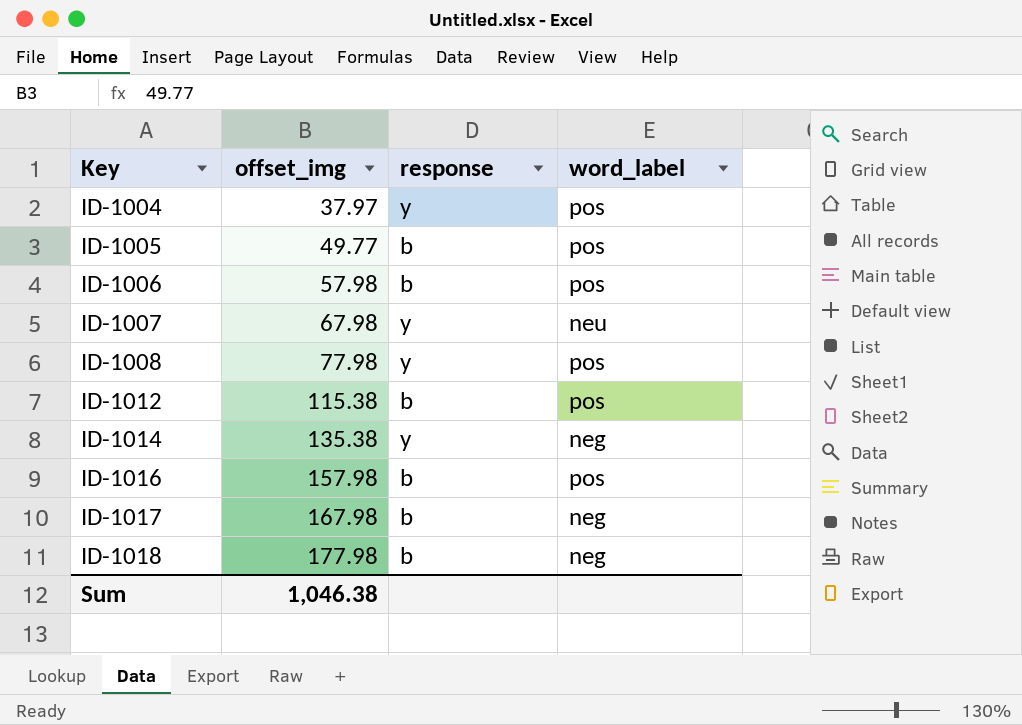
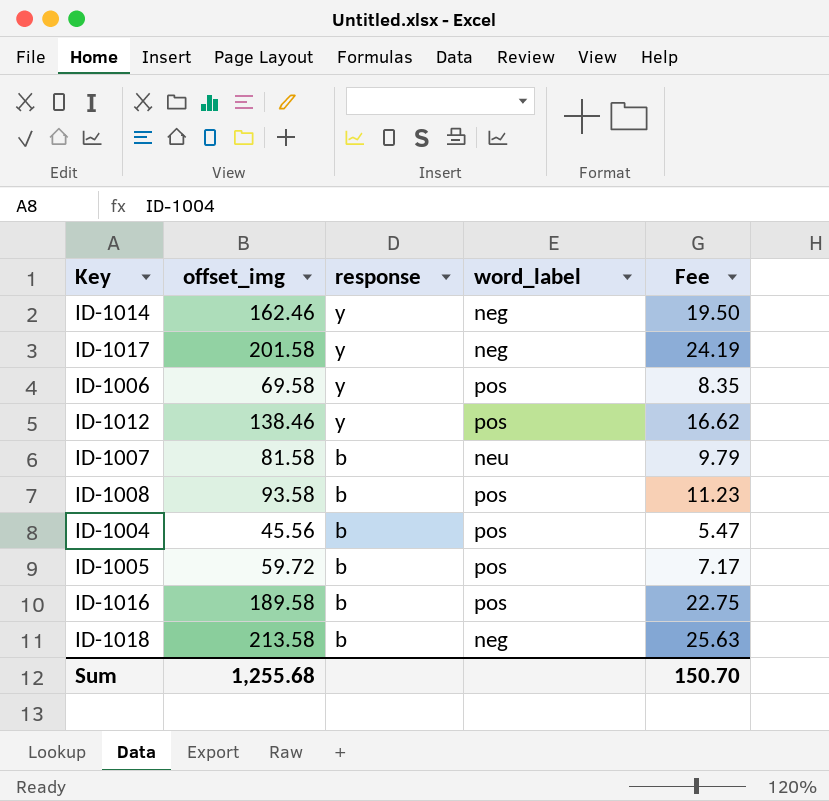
row order: Key ascending -> response descending
column Fee | formula: none -> [offset_img] * 0.12
ID-1014 | offset_img: 135.38 -> 162.46
ID-1017 | offset_img: 167.98 -> 201.58
ID-1017 | response: b -> y
ID-1006 | offset_img: 57.98 -> 69.58
ID-1006 | response: b -> y
ID-1012 | offset_img: 115.38 -> 138.46
ID-1012 | response: b -> y
ID-1007 | offset_img: 67.98 -> 81.58
ID-1007 | response: y -> b
ID-1008 | offset_img: 77.98 -> 93.58
ID-1008 | response: y -> b
ID-1004 | offset_img: 37.97 -> 45.56
ID-1004 | response: y -> b
ID-1005 | offset_img: 49.77 -> 59.72
ID-1016 | offset_img: 157.98 -> 189.58
ID-1018 | offset_img: 177.98 -> 213.58
Sum | offset_img: 1,046.38 -> 1,255.68

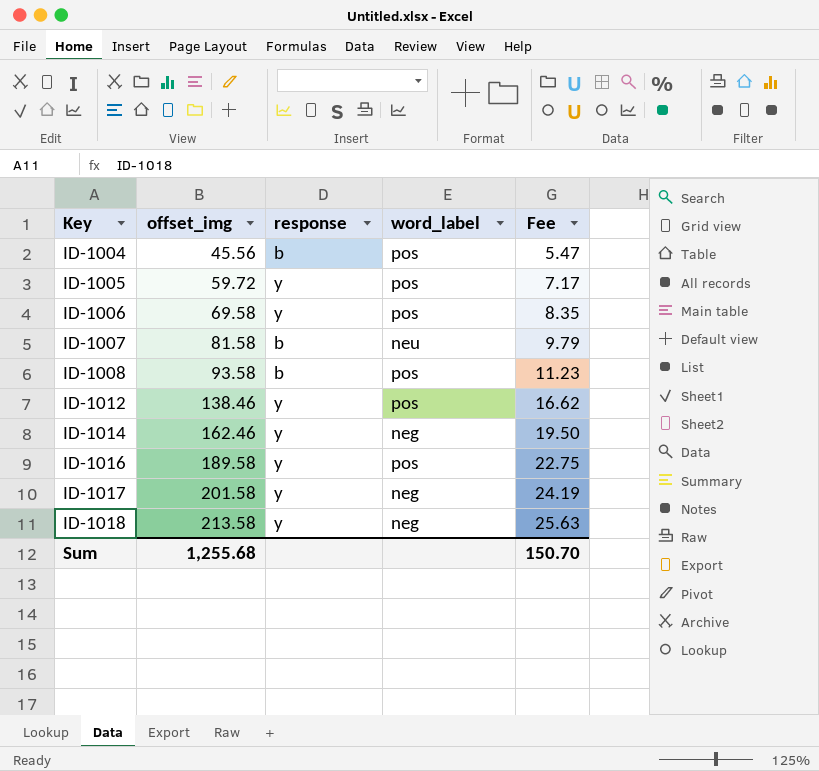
row order: response descending -> Key ascending
ID-1005 | response: b -> y
ID-1016 | response: b -> y
ID-1018 | response: b -> y

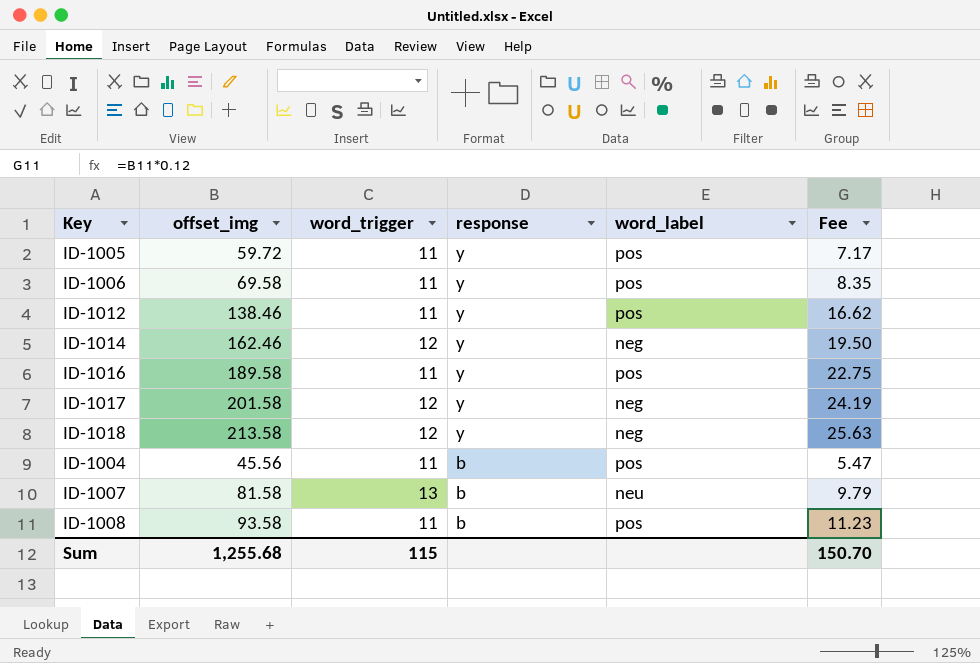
row order: Key ascending -> response descending
column word_trigger | position: none -> 3

